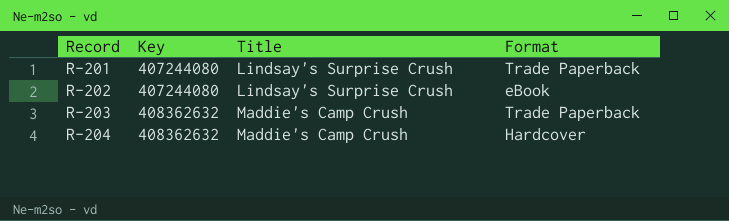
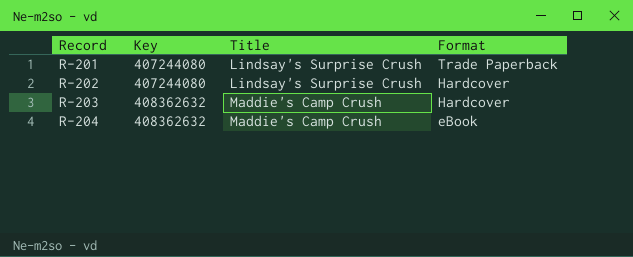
R-202 | Format: eBook -> Hardcover
R-203 | Format: Trade Paperback -> Hardcover
R-204 | Format: Hardcover -> eBook

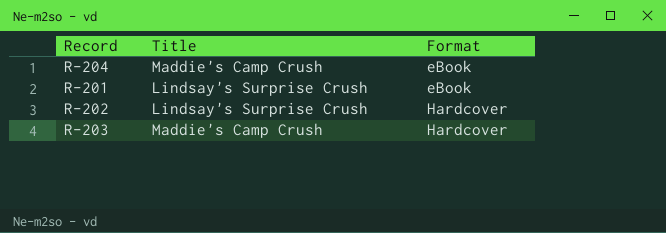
row order: Record ascending -> Format ascending
column Key | position: 2 -> none
R-201 | Format: Trade Paperback -> eBook

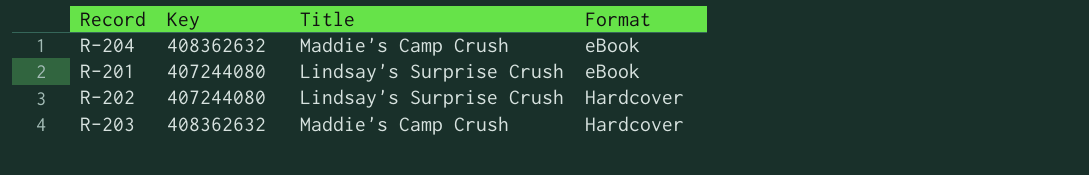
column Key | position: none -> 2

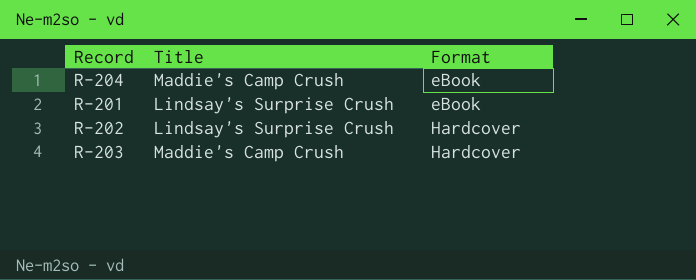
column Key | position: 2 -> none

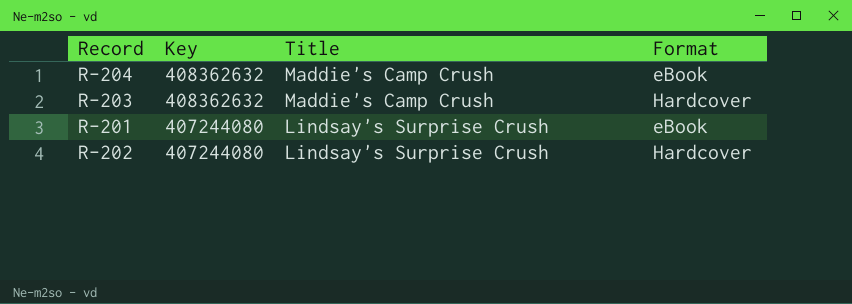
row order: Format ascending -> Key descending
column Key | position: none -> 2

